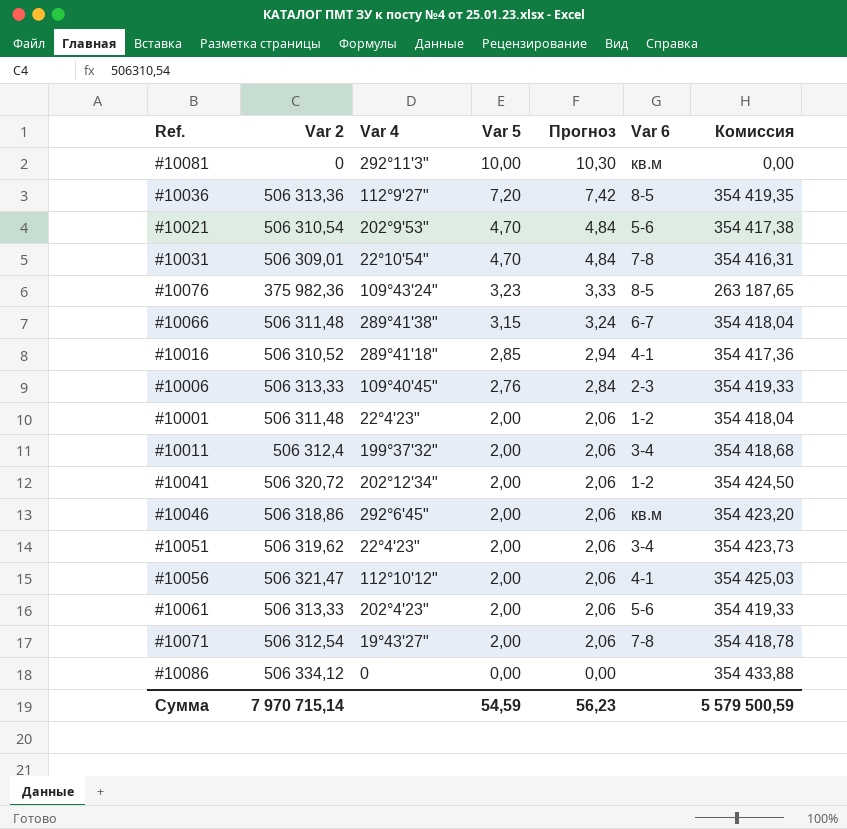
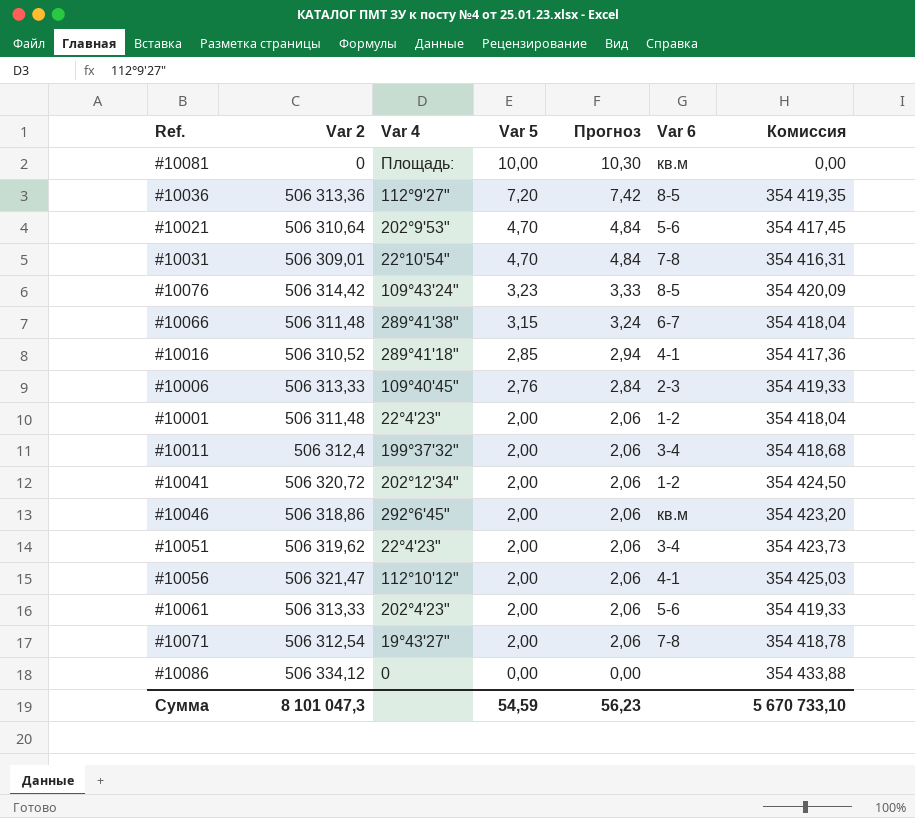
#10081 | Var 4: 292°11'3" -> Площадь:
#10021 | Var 2: 506 310,54 -> 506 310,64
#10021 | Комиссия: 354 417,38 -> 354 417,45
#10076 | Var 2: 375 982,36 -> 506 314,42
#10076 | Комиссия: 263 187,65 -> 354 420,09
Сумма | Var 2: 7 970 715,14 -> 8 101 047,3
Сумма | Комиссия: 5 579 500,59 -> 5 670 733,10

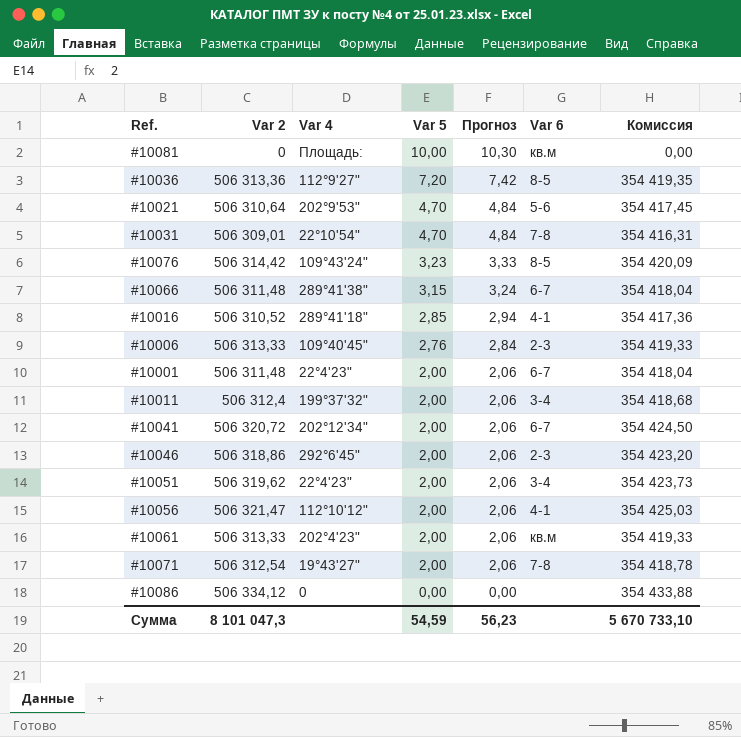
#10001 | Var 6: 1-2 -> 6-7
#10041 | Var 6: 1-2 -> 6-7
#10046 | Var 6: кв.м -> 2-3
#10061 | Var 6: 5-6 -> кв.м

